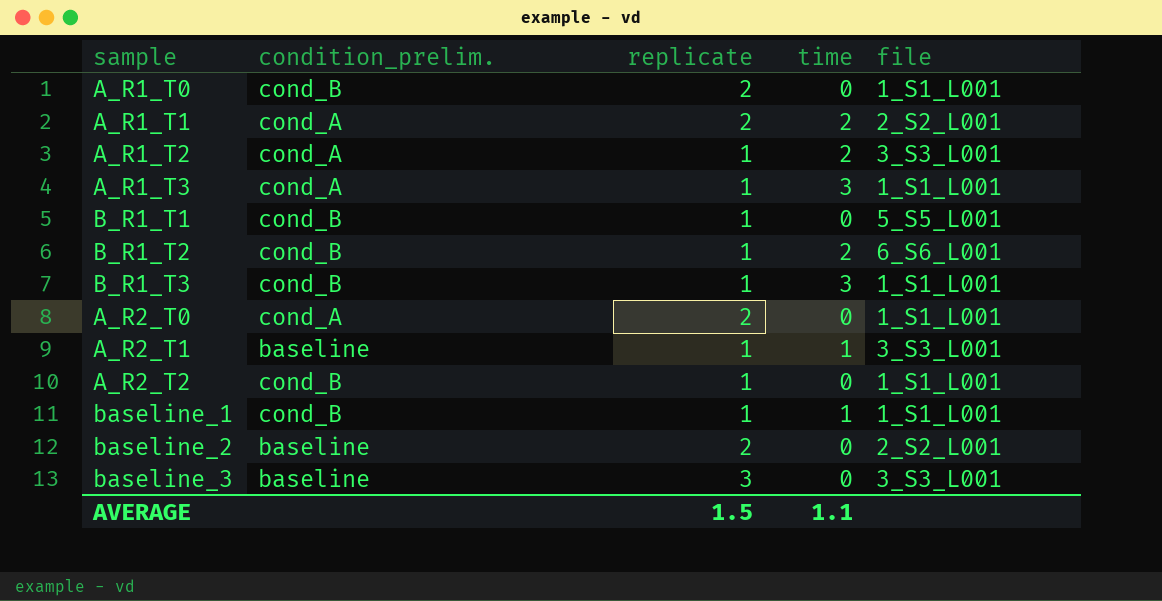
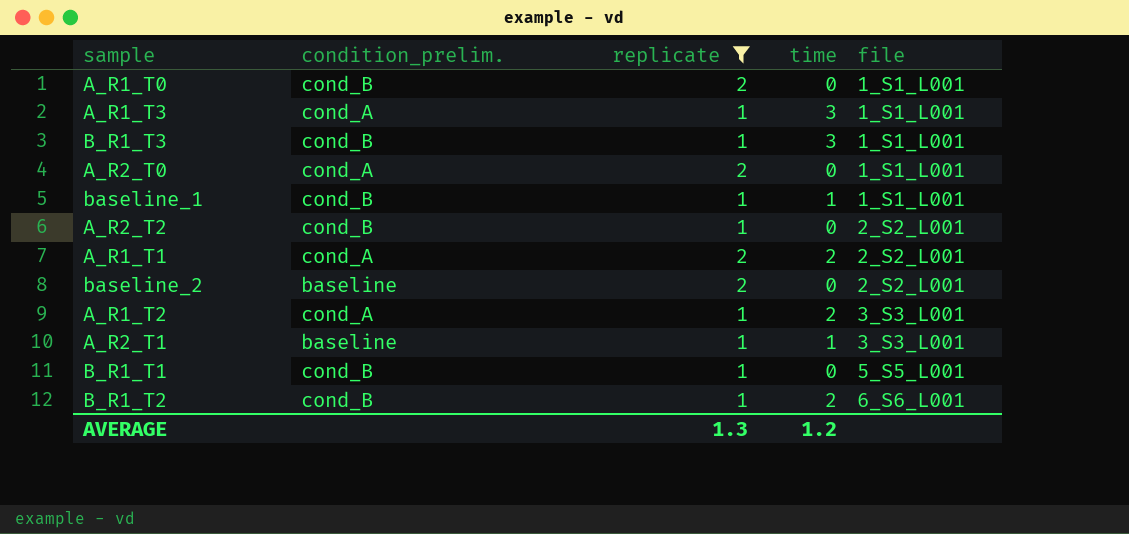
filter: none -> replicate != 3
row order: none -> file ascending
A_R2_T2 | file: 1_S1_L001 -> 2_S2_L001
AVERAGE | replicate: 1.5 -> 1.3
AVERAGE | time: 1.1 -> 1.2

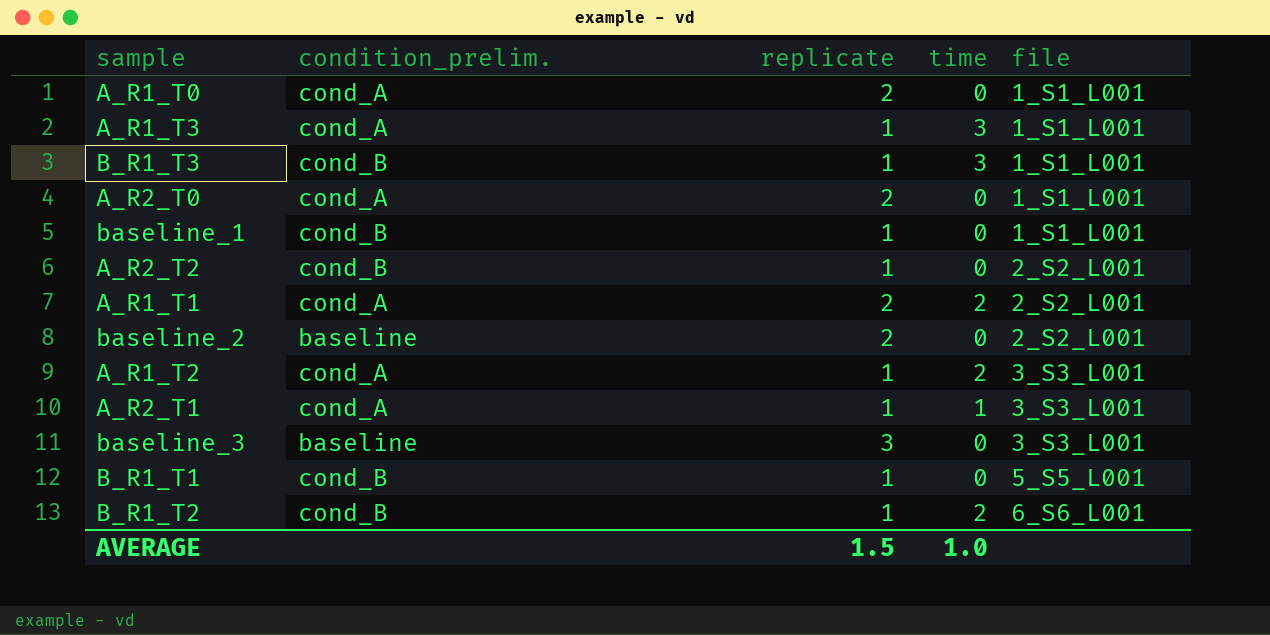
filter: replicate != 3 -> none
A_R1_T0 | condition_prelim.: cond_B -> cond_A
baseline_1 | time: 1 -> 0
A_R2_T1 | condition_prelim.: baseline -> cond_A
AVERAGE | replicate: 1.3 -> 1.5
AVERAGE | time: 1.2 -> 1.0

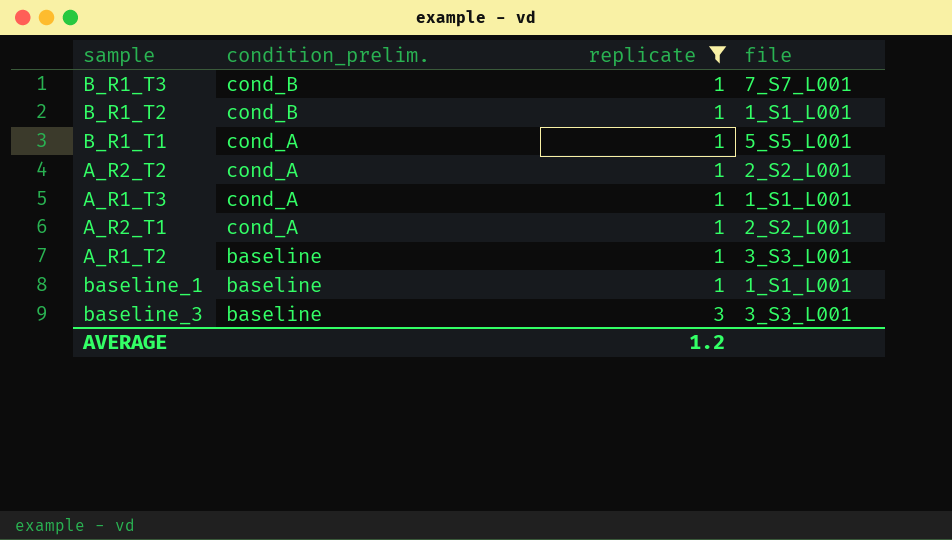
filter: none -> replicate != 2
row order: file ascending -> condition_prelim. descending
column time | position: 4 -> none
B_R1_T3 | file: 1_S1_L001 -> 7_S7_L001
B_R1_T2 | file: 6_S6_L001 -> 1_S1_L001
B_R1_T1 | condition_prelim.: cond_B -> cond_A
A_R2_T2 | condition_prelim.: cond_B -> cond_A
A_R2_T1 | file: 3_S3_L001 -> 2_S2_L001
A_R1_T2 | condition_prelim.: cond_A -> baseline
baseline_1 | condition_prelim.: cond_B -> baseline
AVERAGE | replicate: 1.5 -> 1.2

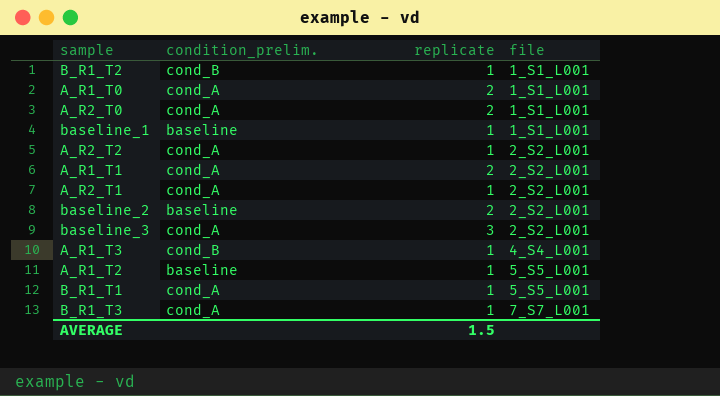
filter: replicate != 2 -> none
row order: condition_prelim. descending -> file ascending
baseline_3 | condition_prelim.: baseline -> cond_A
baseline_3 | file: 3_S3_L001 -> 2_S2_L001
A_R1_T3 | condition_prelim.: cond_A -> cond_B
A_R1_T3 | file: 1_S1_L001 -> 4_S4_L001
A_R1_T2 | file: 3_S3_L001 -> 5_S5_L001
B_R1_T3 | condition_prelim.: cond_B -> cond_A
AVERAGE | replicate: 1.2 -> 1.5

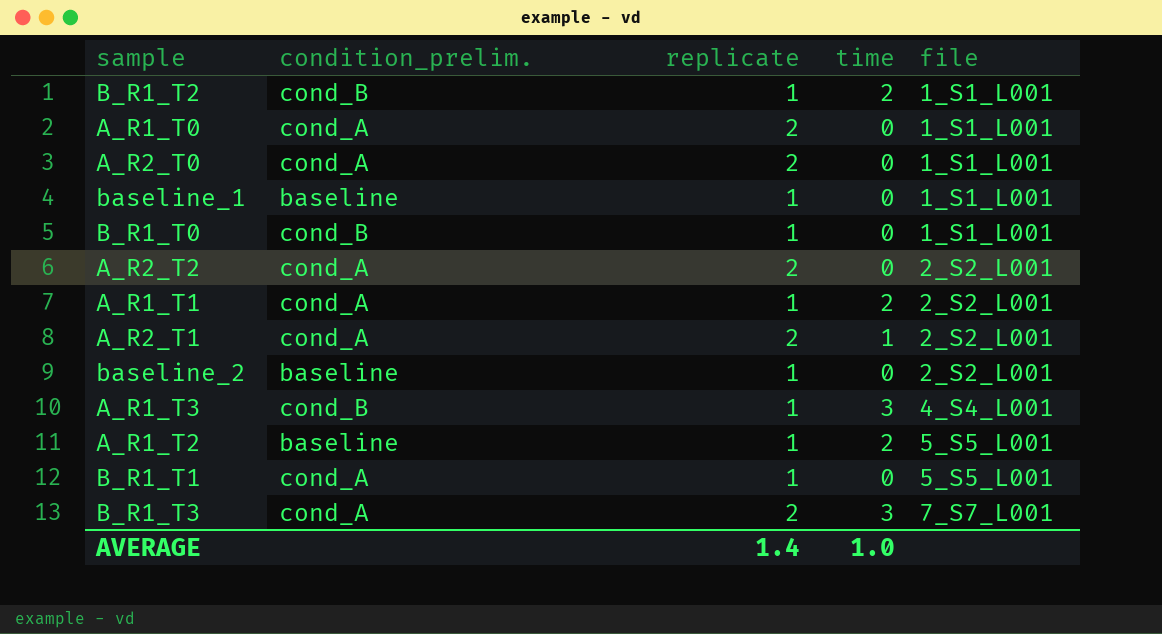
column time | position: none -> 4
row baseline_3: cond_A | 3 | 2_S2_L001 -> none
row B_R1_T0: none -> cond_B | 1 | 0 | 1_S1_L001
A_R2_T2 | replicate: 1 -> 2
A_R1_T1 | replicate: 2 -> 1
A_R2_T1 | replicate: 1 -> 2
baseline_2 | replicate: 2 -> 1
B_R1_T3 | replicate: 1 -> 2
AVERAGE | replicate: 1.5 -> 1.4

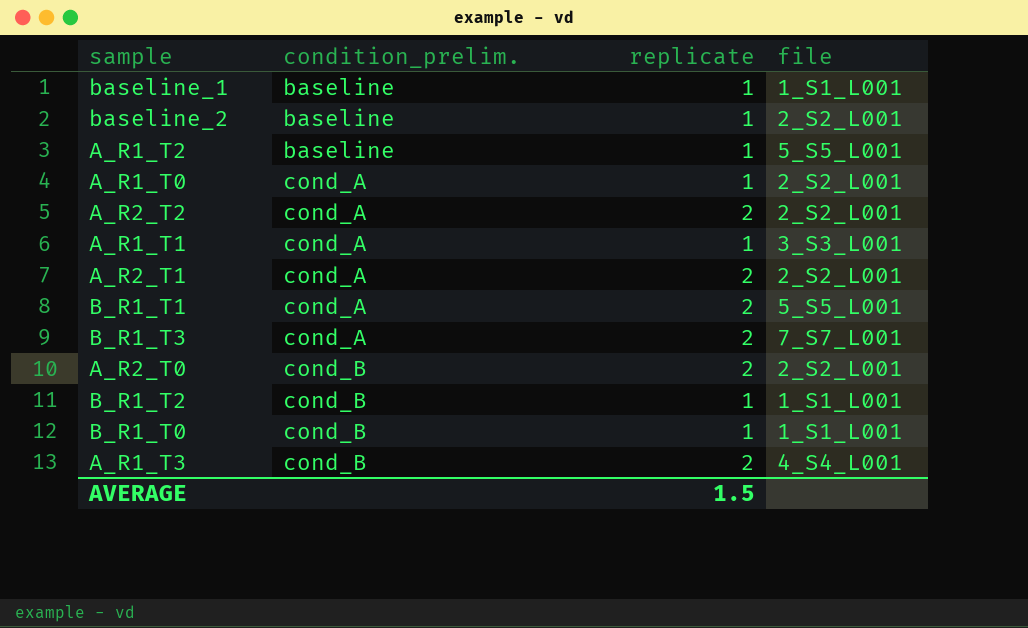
row order: file ascending -> condition_prelim. ascending
column time | position: 4 -> none
A_R1_T0 | replicate: 2 -> 1
A_R1_T0 | file: 1_S1_L001 -> 2_S2_L001
A_R1_T1 | file: 2_S2_L001 -> 3_S3_L001
B_R1_T1 | replicate: 1 -> 2
A_R2_T0 | condition_prelim.: cond_A -> cond_B
A_R2_T0 | file: 1_S1_L001 -> 2_S2_L001
A_R1_T3 | replicate: 1 -> 2
AVERAGE | replicate: 1.4 -> 1.5

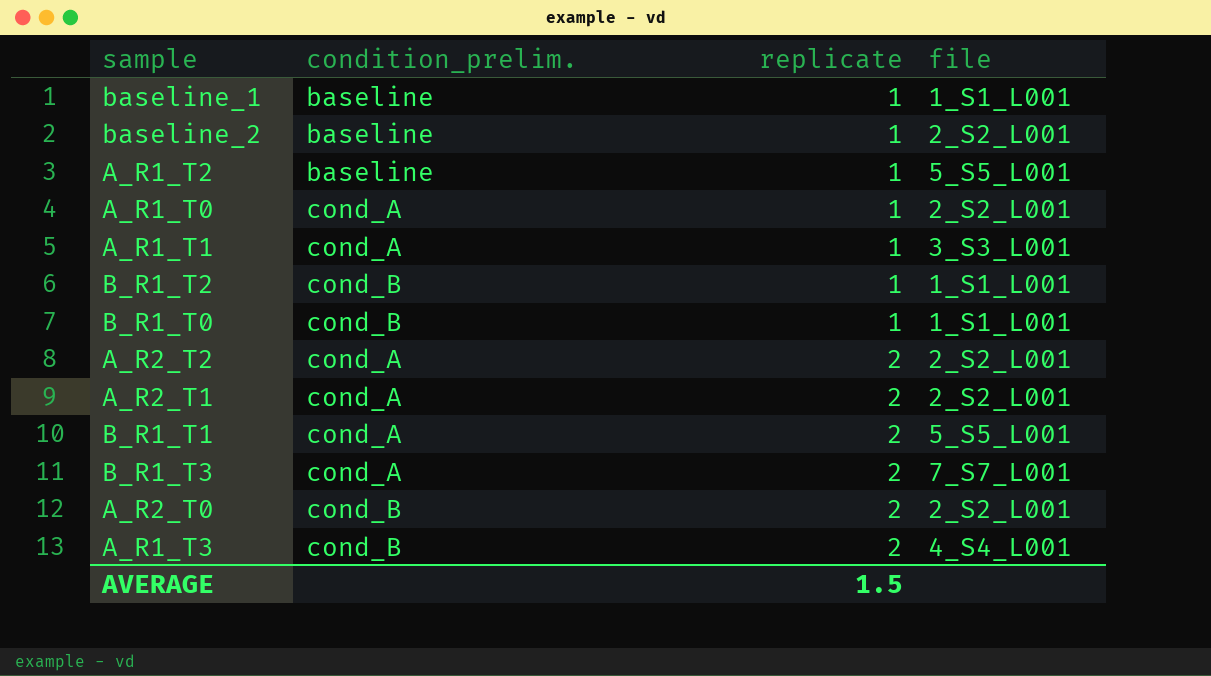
row order: condition_prelim. ascending -> replicate ascending

